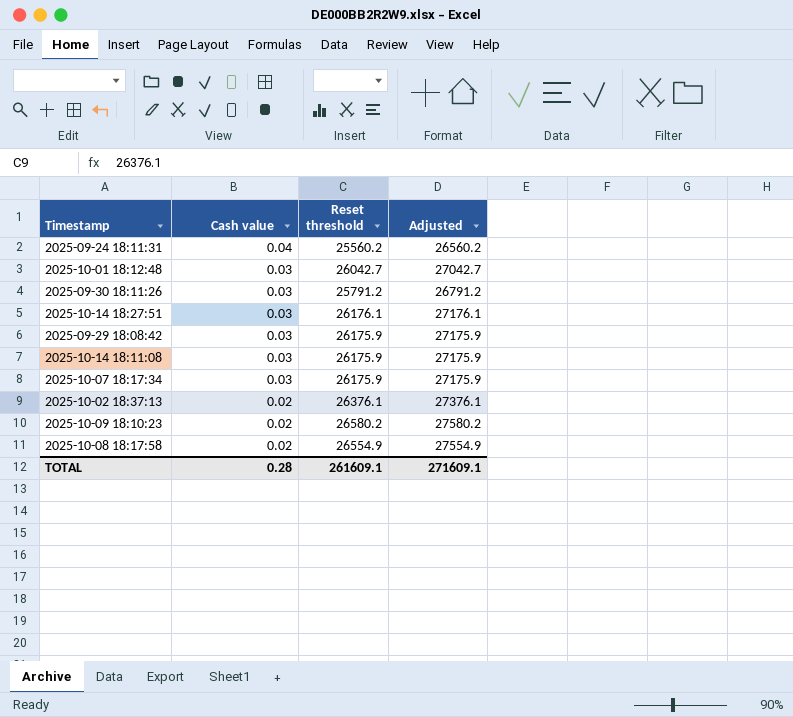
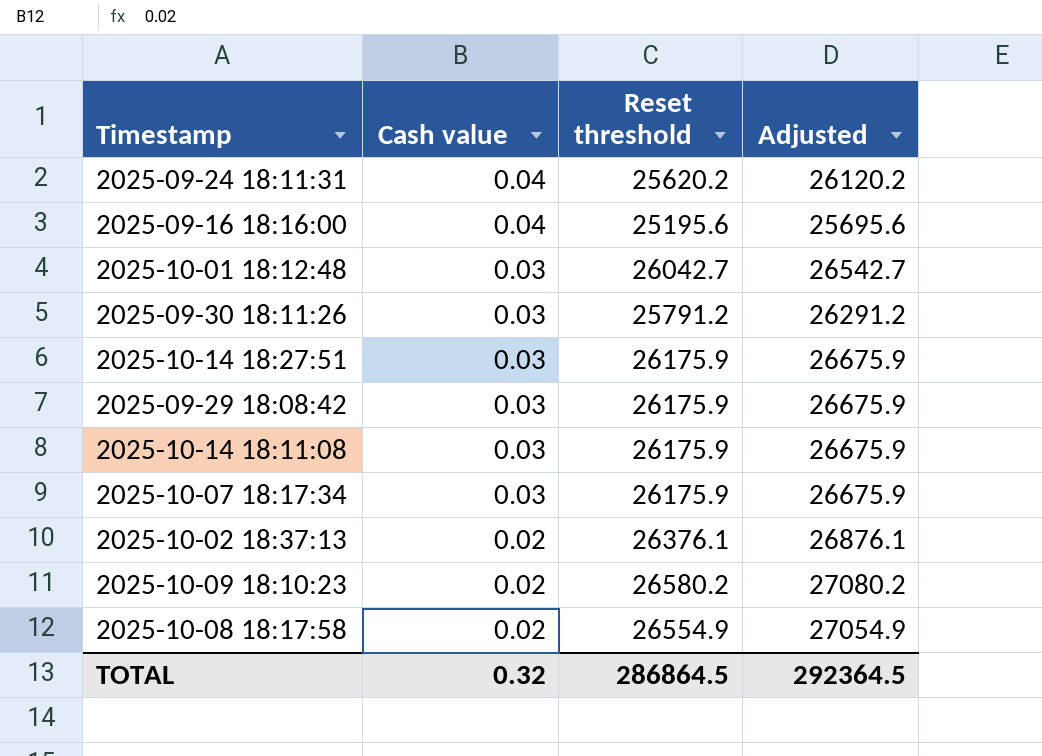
column Adjusted | formula: [Reset threshold] + 1000 -> [Reset threshold] + 500
2025-09-24 18:11:31 | Reset threshold: 25560.2 -> 25620.2
row 2025-09-16 18:16:00: none -> 0.04 | 25195.6 | 25695.6
2025-10-14 18:27:51 | Reset threshold: 26176.1 -> 26175.9
TOTAL | Cash value: 0.28 -> 0.32
TOTAL | Reset threshold: 261609.1 -> 286864.5
TOTAL | Adjusted: 271609.1 -> 292364.5

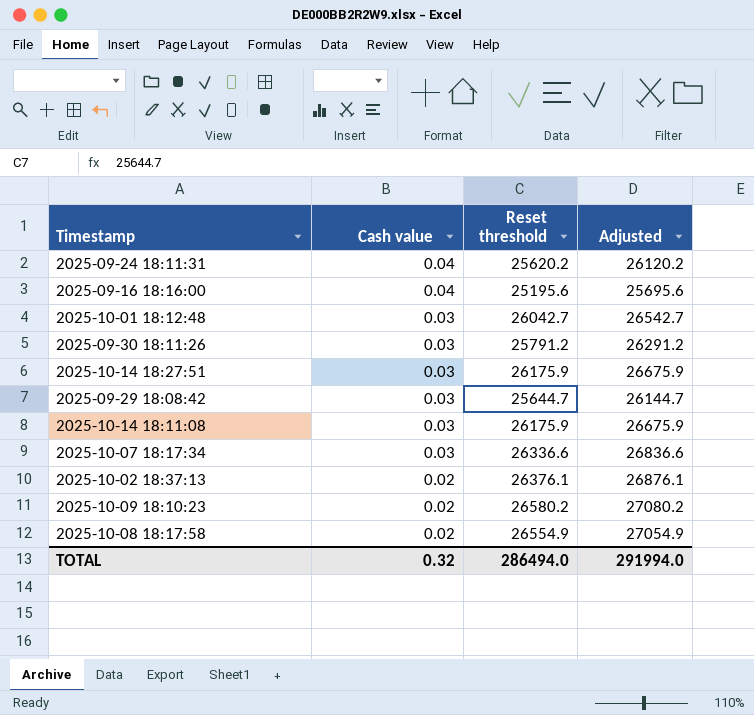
2025-09-29 18:08:42 | Reset threshold: 26175.9 -> 25644.7
2025-09-29 18:08:42 | Adjusted: 26675.9 -> 26144.7
2025-10-07 18:17:34 | Reset threshold: 26175.9 -> 26336.6
2025-10-07 18:17:34 | Adjusted: 26675.9 -> 26836.6
TOTAL | Reset threshold: 286864.5 -> 286494.0
TOTAL | Adjusted: 292364.5 -> 291994.0

